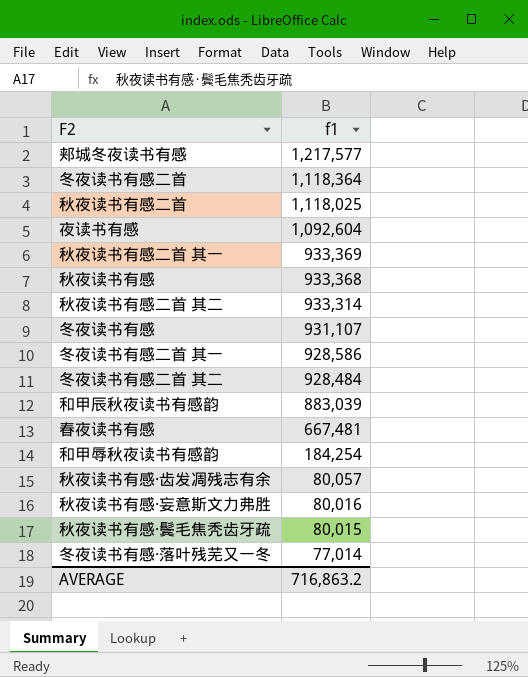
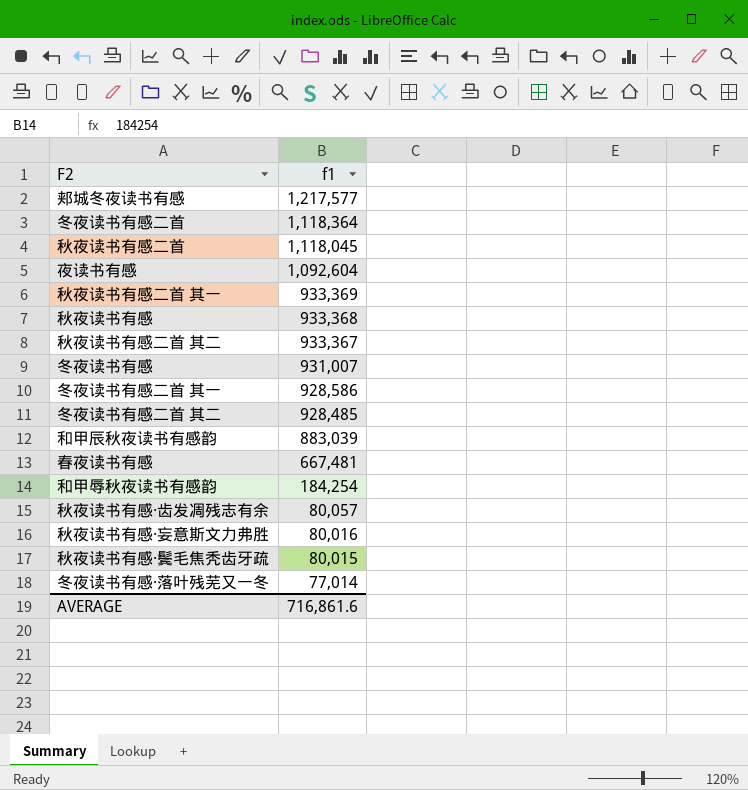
秋夜读书有感二首 | f1: 1,118,025 -> 1,118,045
秋夜读书有感二首 其二 | f1: 933,314 -> 933,367
冬夜读书有感 | f1: 931,107 -> 931,007
冬夜读书有感二首 其二 | f1: 928,484 -> 928,485
AVERAGE | f1: 716,863.2 -> 716,861.6

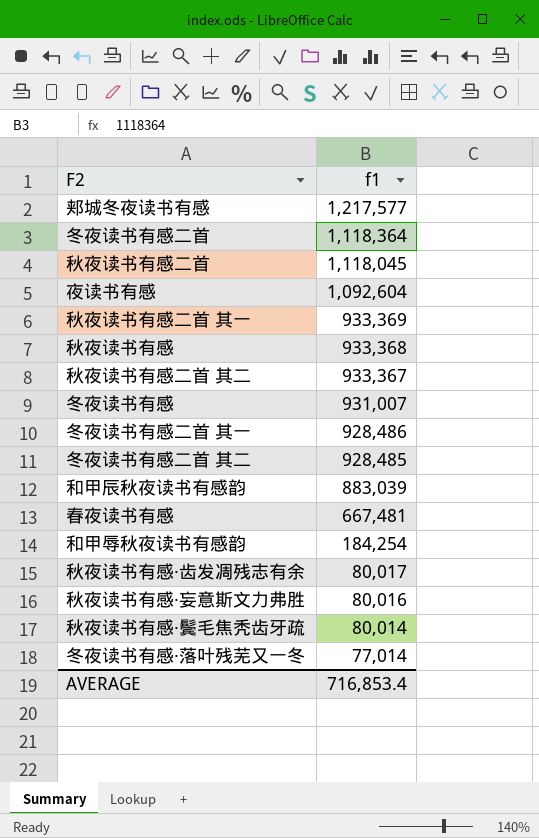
冬夜读书有感二首 其一 | f1: 928,586 -> 928,486
秋夜读书有感·齿发凋残志有余 | f1: 80,057 -> 80,017
秋夜读书有感·鬓毛焦秃齿牙疏 | f1: 80,015 -> 80,014
AVERAGE | f1: 716,861.6 -> 716,853.4

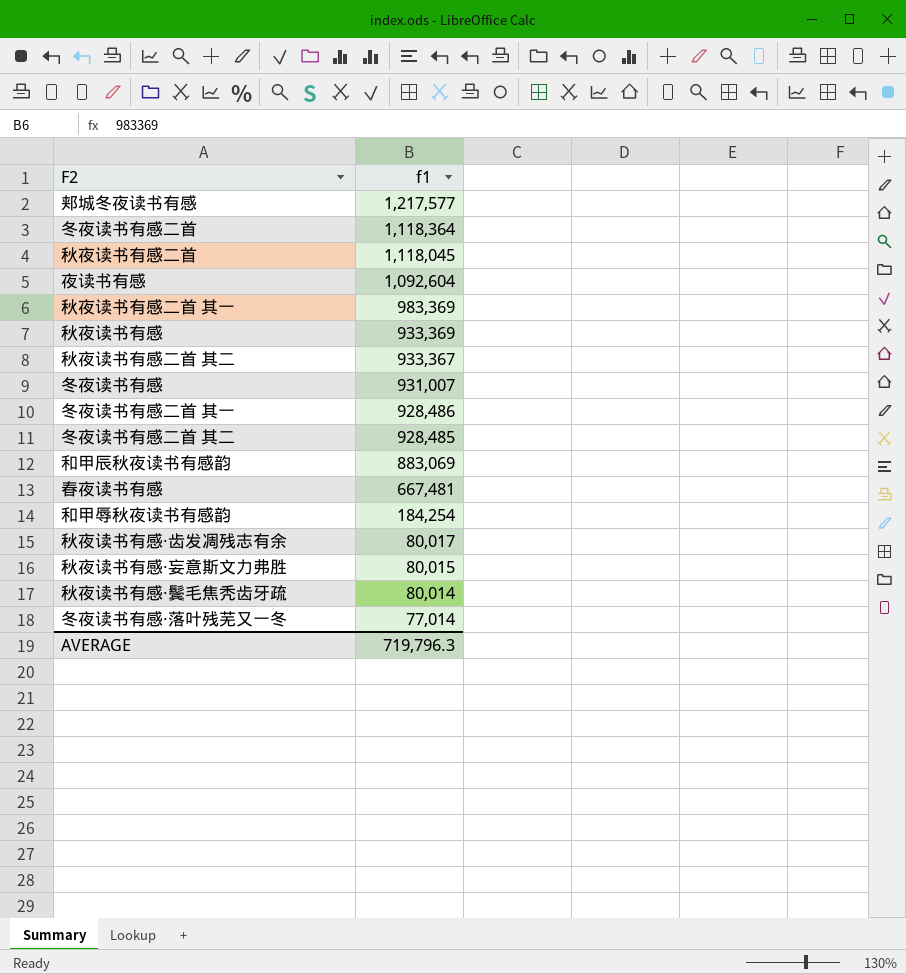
秋夜读书有感二首 其一 | f1: 933,369 -> 983,369
秋夜读书有感 | f1: 933,368 -> 933,369
和甲辰秋夜读书有感韵 | f1: 883,039 -> 883,069
秋夜读书有感·妄意斯文力弗胜 | f1: 80,016 -> 80,015
AVERAGE | f1: 716,853.4 -> 719,796.3

